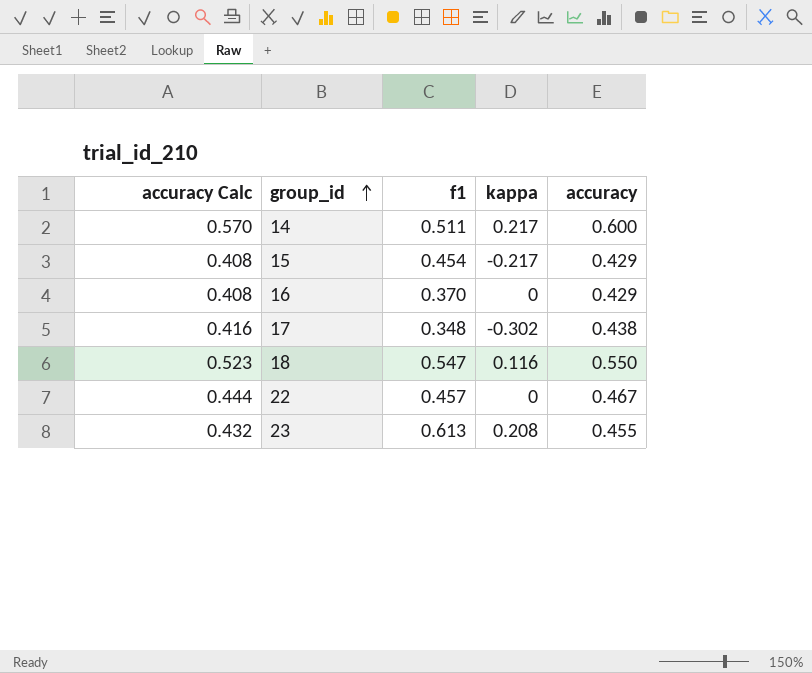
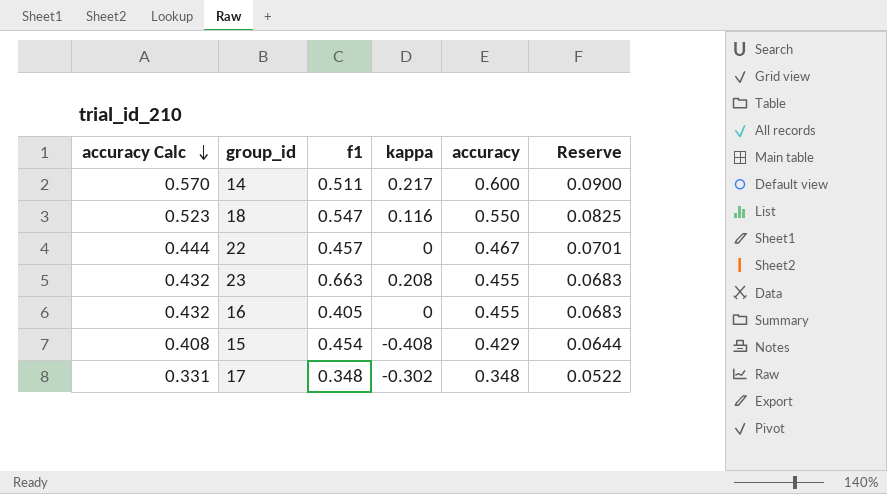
row order: group_id ascending -> accuracy Calc descending
column Reserve | formula: none -> [accuracy] * 0.15
23 | f1: 0.613 -> 0.663
16 | accuracy Calc: 0.408 -> 0.432
16 | f1: 0.370 -> 0.405
16 | accuracy: 0.429 -> 0.455
15 | kappa: -0.217 -> -0.408
17 | accuracy Calc: 0.416 -> 0.331
17 | accuracy: 0.438 -> 0.348

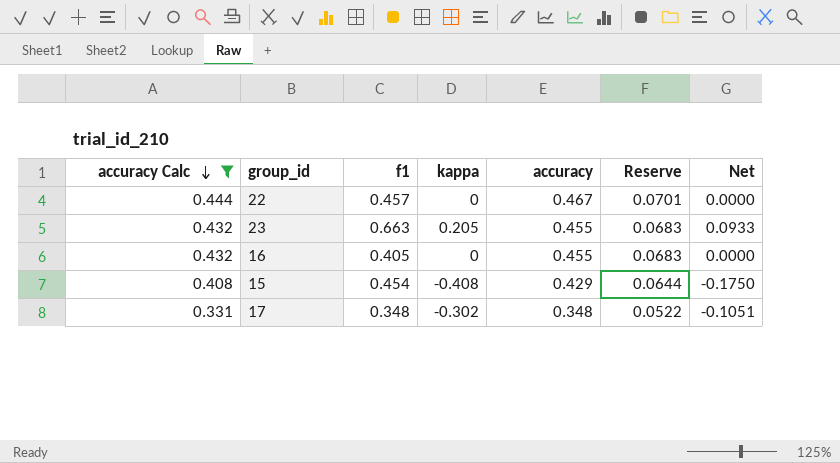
filter: none -> accuracy Calc <= 0.444
column Net | formula: none -> [kappa] * [accuracy]
23 | kappa: 0.208 -> 0.205

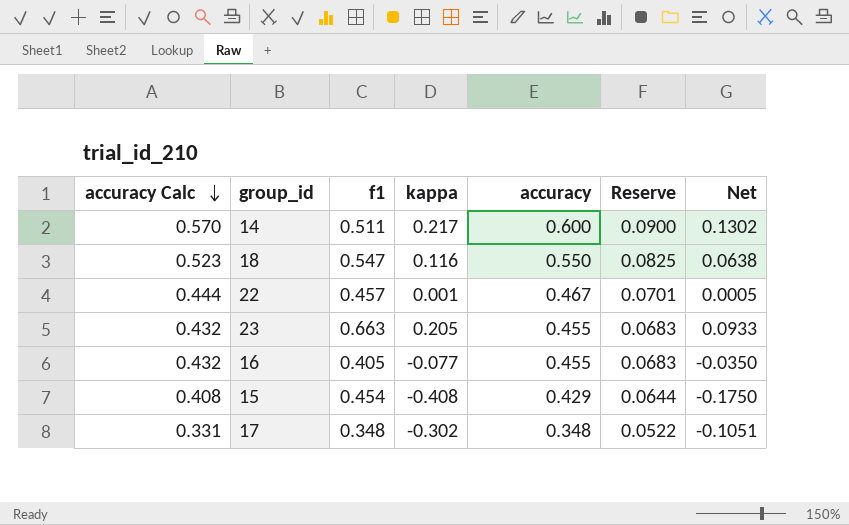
filter: accuracy Calc <= 0.444 -> none
22 | kappa: 0 -> 0.001
22 | Net: 0.0000 -> 0.0005
16 | kappa: 0 -> -0.077
16 | Net: 0.0000 -> -0.0350

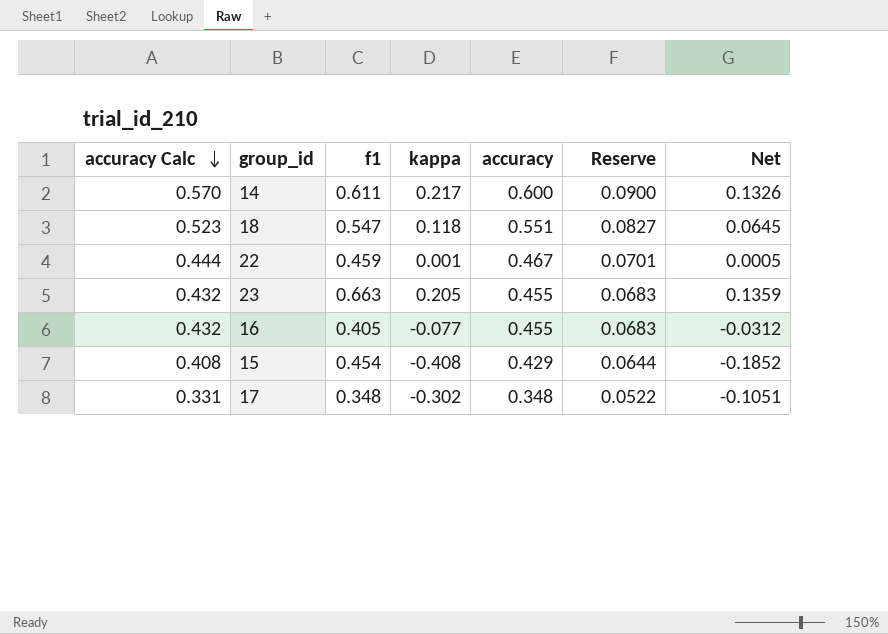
column Net | formula: [kappa] * [accuracy] -> [f1] * [kappa]
14 | f1: 0.511 -> 0.611
18 | kappa: 0.116 -> 0.118
18 | accuracy: 0.550 -> 0.551
18 | Reserve: 0.0825 -> 0.0827
22 | f1: 0.457 -> 0.459

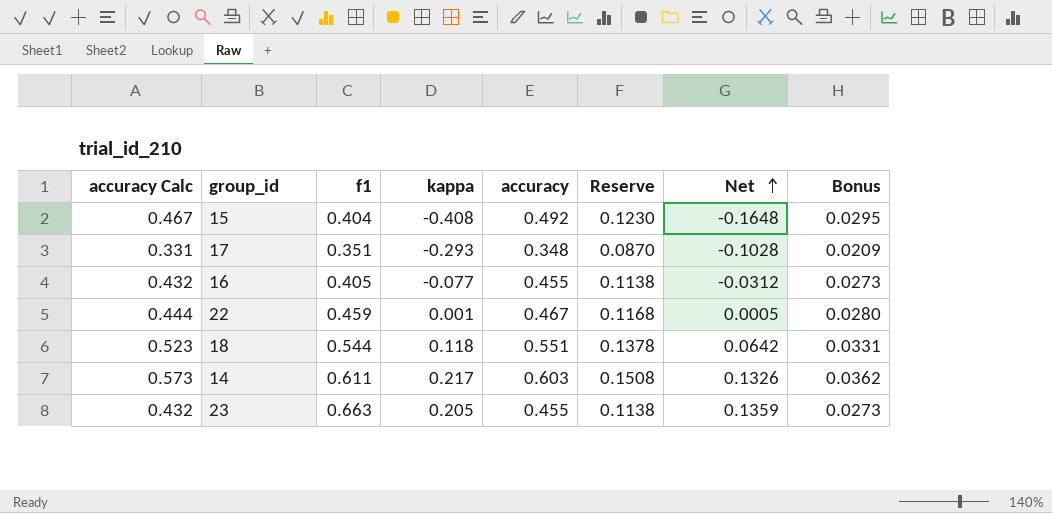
row order: accuracy Calc descending -> Net ascending
column Reserve | formula: [accuracy] * 0.15 -> [accuracy] * 0.25
column Bonus | formula: none -> [accuracy] * 0.06
15 | accuracy Calc: 0.408 -> 0.467
15 | f1: 0.454 -> 0.404
15 | accuracy: 0.429 -> 0.492
15 | Net: -0.1852 -> -0.1648
17 | f1: 0.348 -> 0.351
17 | kappa: -0.302 -> -0.293
17 | Net: -0.1051 -> -0.1028
18 | f1: 0.547 -> 0.544
18 | Net: 0.0645 -> 0.0642
14 | accuracy Calc: 0.570 -> 0.573
14 | accuracy: 0.600 -> 0.603

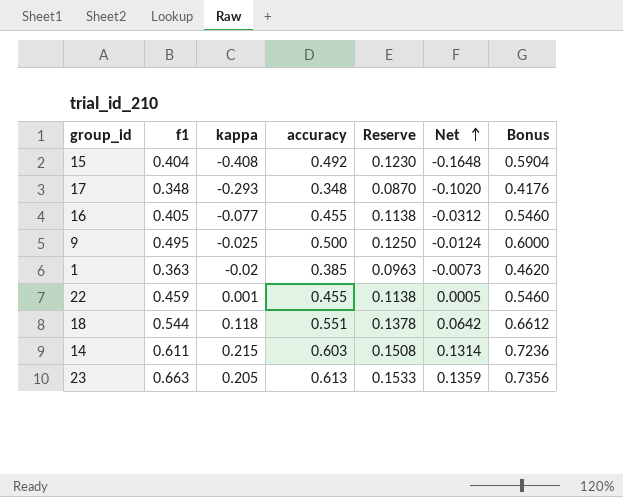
column accuracy Calc | formula: [accuracy] * 0.95 -> none
column Bonus | formula: [accuracy] * 0.06 -> [accuracy] * 1.2
17 | f1: 0.351 -> 0.348
17 | Net: -0.1028 -> -0.1020
row 9: none -> 0.495 | -0.025 | 0.500 | 0.1250 | -0.0124 | 0.6000
row 1: none -> 0.363 | -0.02 | 0.385 | 0.0963 | -0.0073 | 0.4620
22 | accuracy: 0.467 -> 0.455
22 | Reserve: 0.1168 -> 0.1138
14 | kappa: 0.217 -> 0.215
14 | Net: 0.1326 -> 0.1314
23 | accuracy: 0.455 -> 0.613
23 | Reserve: 0.1138 -> 0.1533

